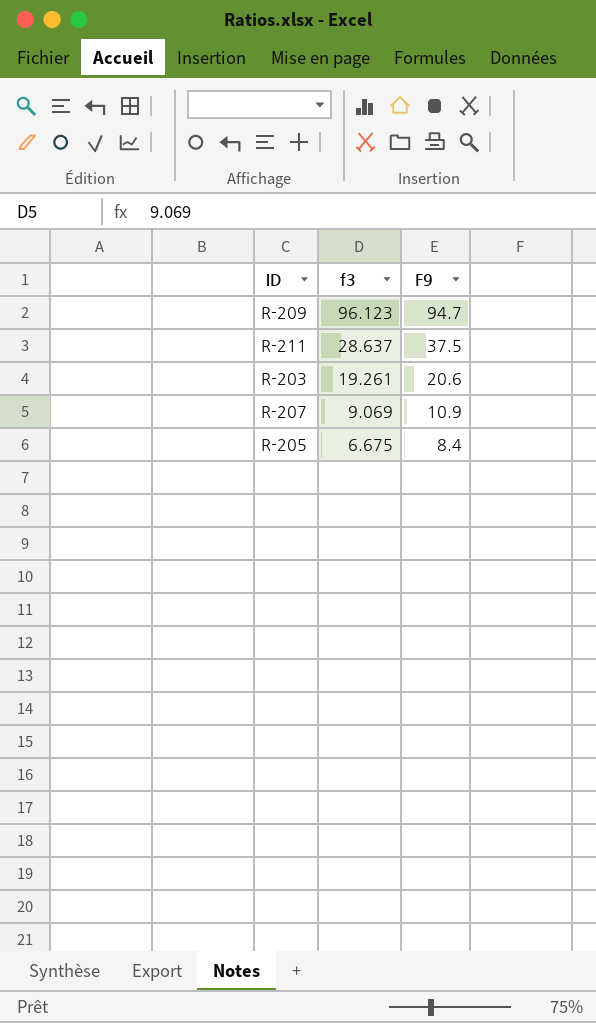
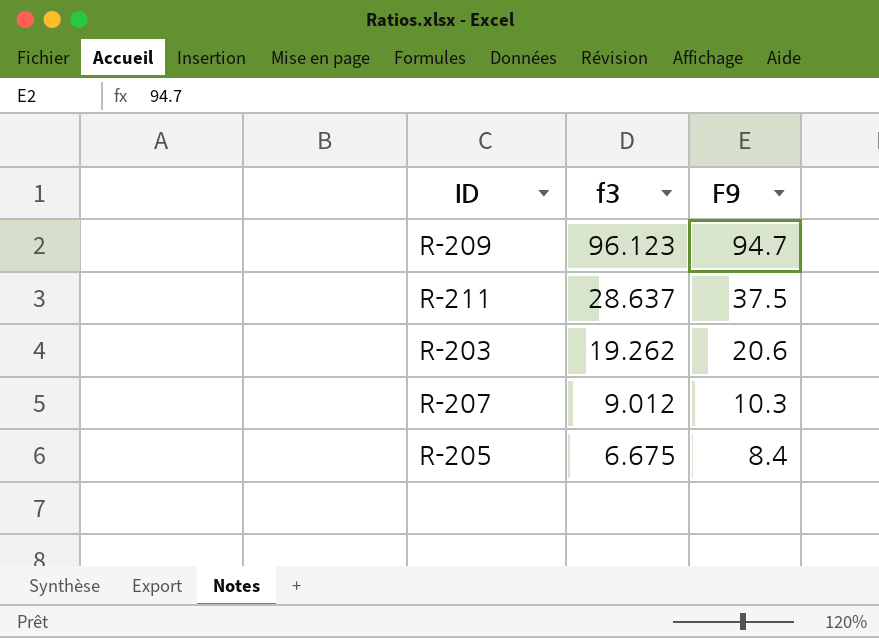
R-203 | f3: 19.261 -> 19.262
R-207 | f3: 9.069 -> 9.012
R-207 | F9: 10.9 -> 10.3

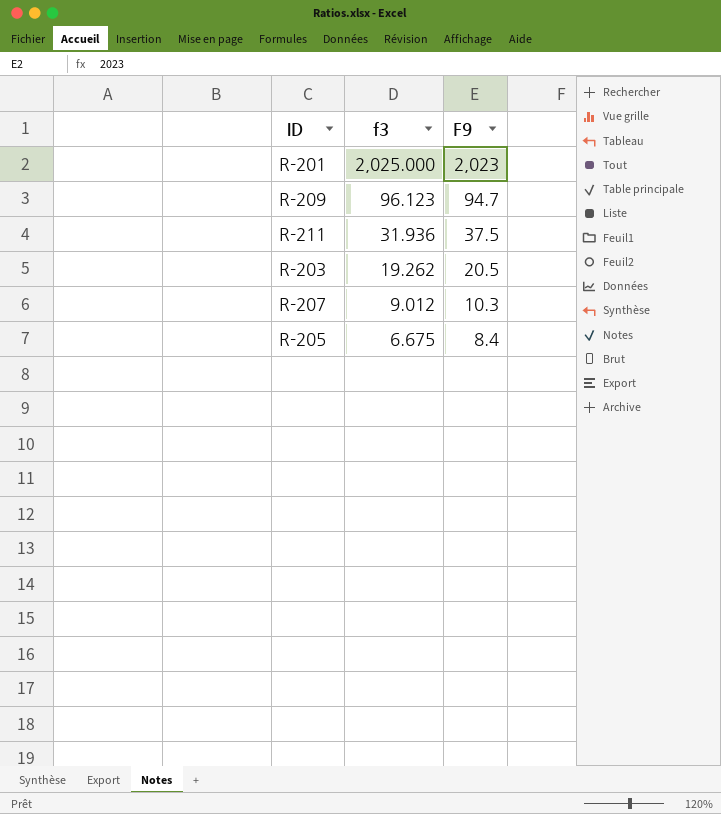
row R-201: none -> 2,025.000 | 2,023
R-211 | f3: 28.637 -> 31.936
R-203 | F9: 20.6 -> 20.5

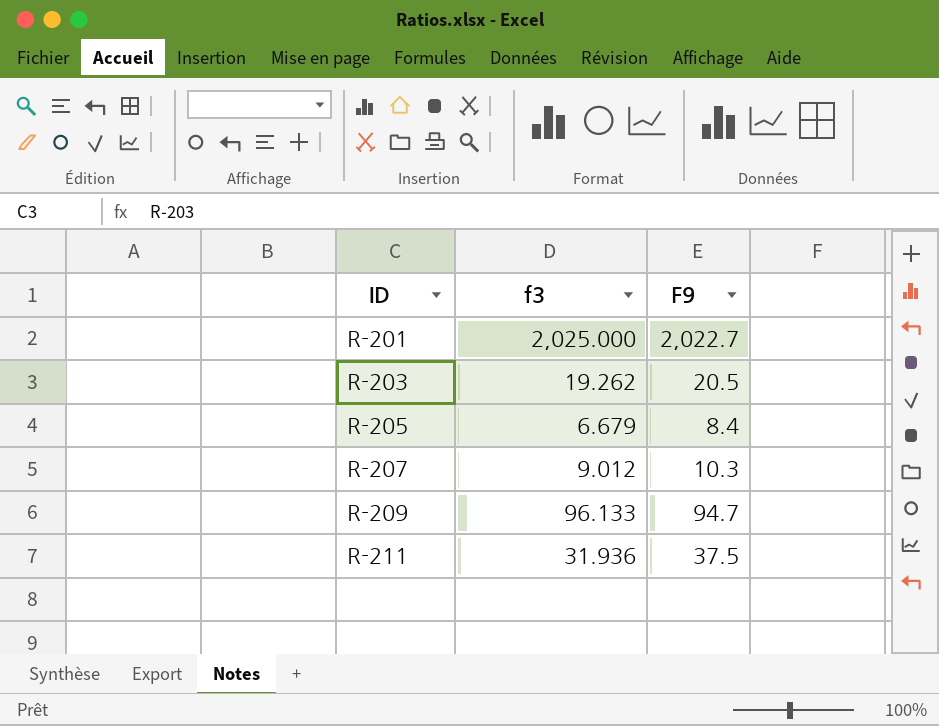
row order: f3 descending -> ID ascending
R-201 | F9: 2,023 -> 2,022.7
R-205 | f3: 6.675 -> 6.679
R-209 | f3: 96.123 -> 96.133

